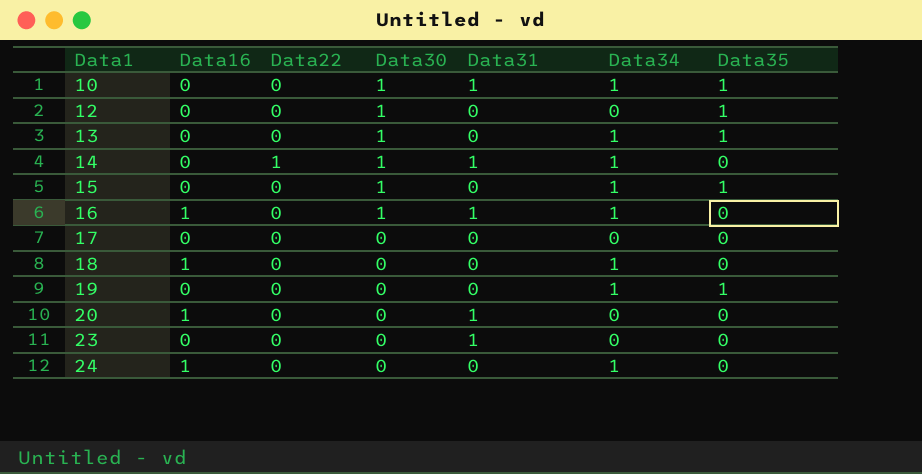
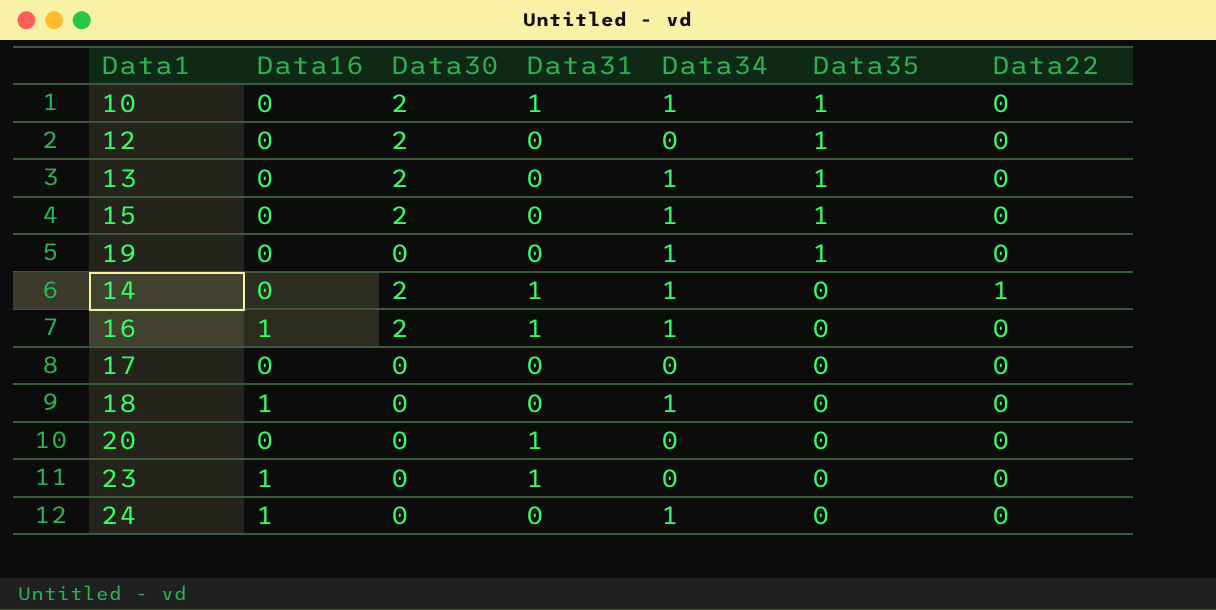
row order: Data1 ascending -> Data35 descending
column Data22 | position: 3 -> 7
10 | Data30: 1 -> 2
12 | Data30: 1 -> 2
13 | Data30: 1 -> 2
15 | Data30: 1 -> 2
14 | Data30: 1 -> 2
16 | Data30: 1 -> 2
20 | Data16: 1 -> 0
23 | Data16: 0 -> 1

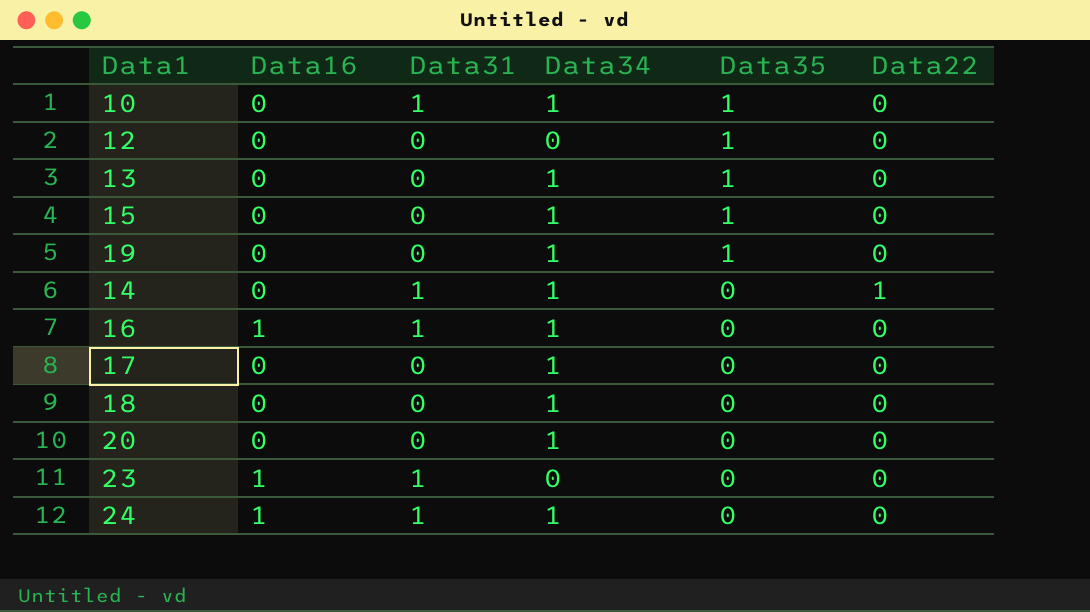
column Data30 | position: 3 -> none
17 | Data34: 0 -> 1
18 | Data16: 1 -> 0
20 | Data31: 1 -> 0
20 | Data34: 0 -> 1
24 | Data31: 0 -> 1

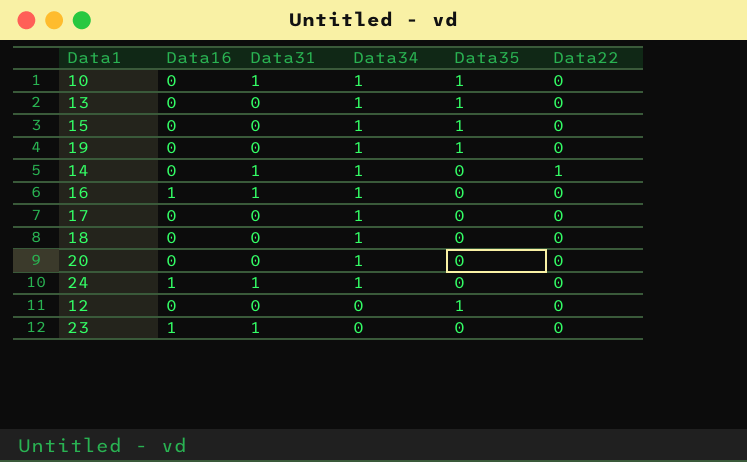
row order: Data35 descending -> Data34 descending

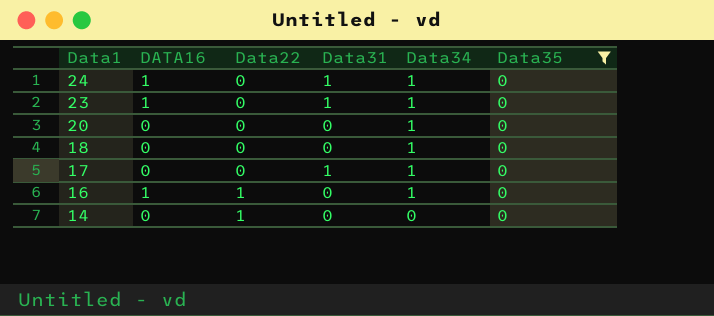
filter: none -> Data35 = 0
row order: Data34 descending -> Data1 descending
column name: Data16 -> DATA16
column Data22 | position: 6 -> 3
23 | Data34: 0 -> 1
17 | Data31: 0 -> 1
16 | Data22: 0 -> 1
16 | Data31: 1 -> 0
14 | Data31: 1 -> 0
14 | Data34: 1 -> 0

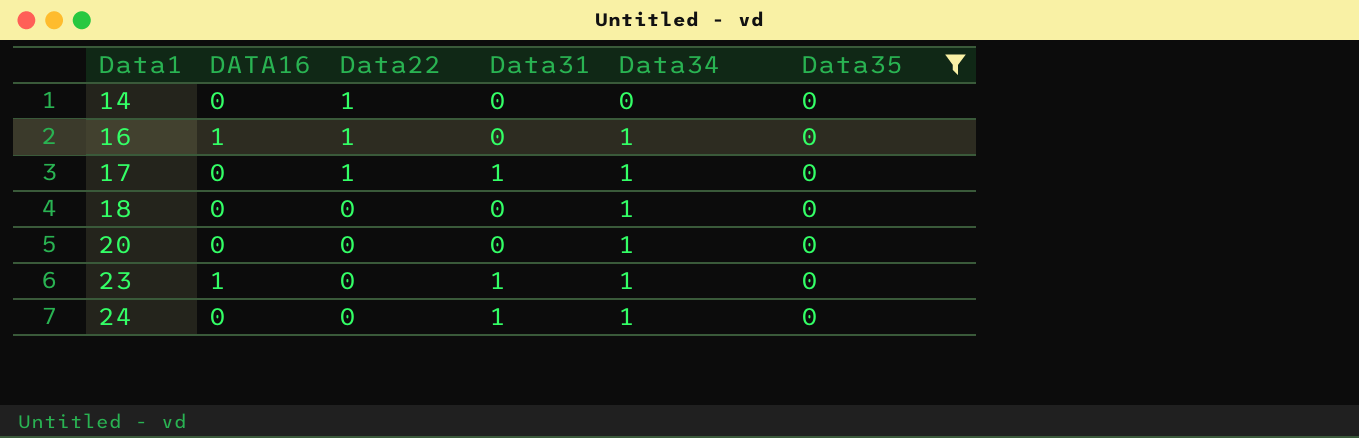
row order: Data1 descending -> Data1 ascending
17 | Data22: 0 -> 1
24 | DATA16: 1 -> 0

